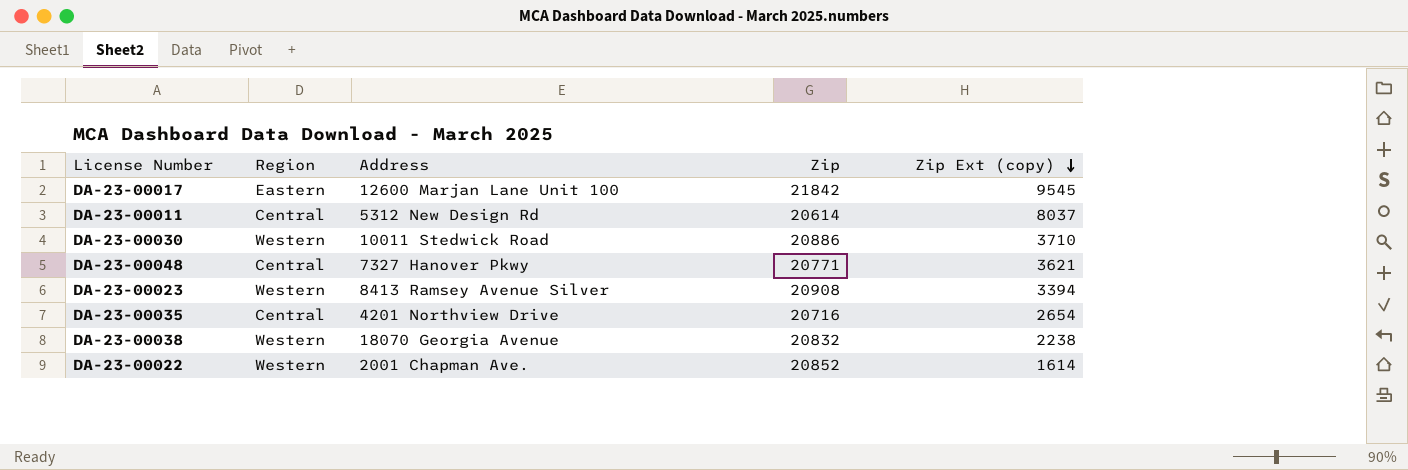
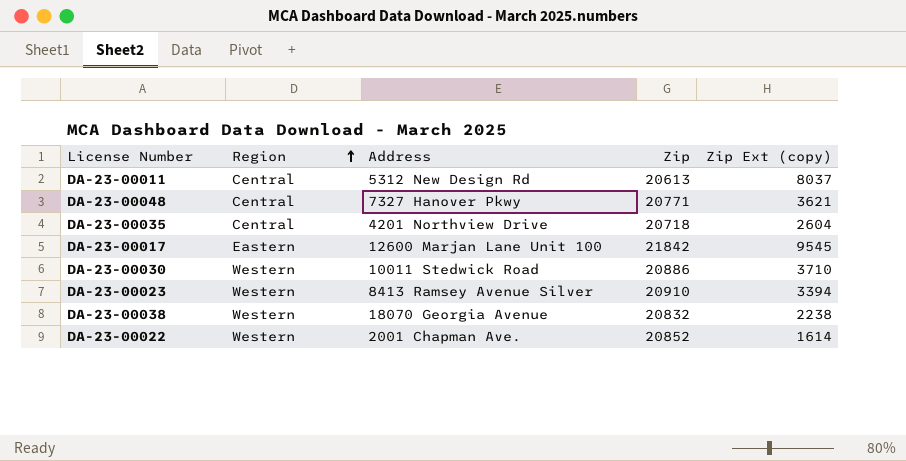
row order: Zip Ext (copy) descending -> Region ascending
DA-23-00011 | Zip: 20614 -> 20613
DA-23-00035 | Zip: 20716 -> 20718
DA-23-00035 | Zip Ext (copy): 2654 -> 2604
DA-23-00023 | Zip: 20908 -> 20910

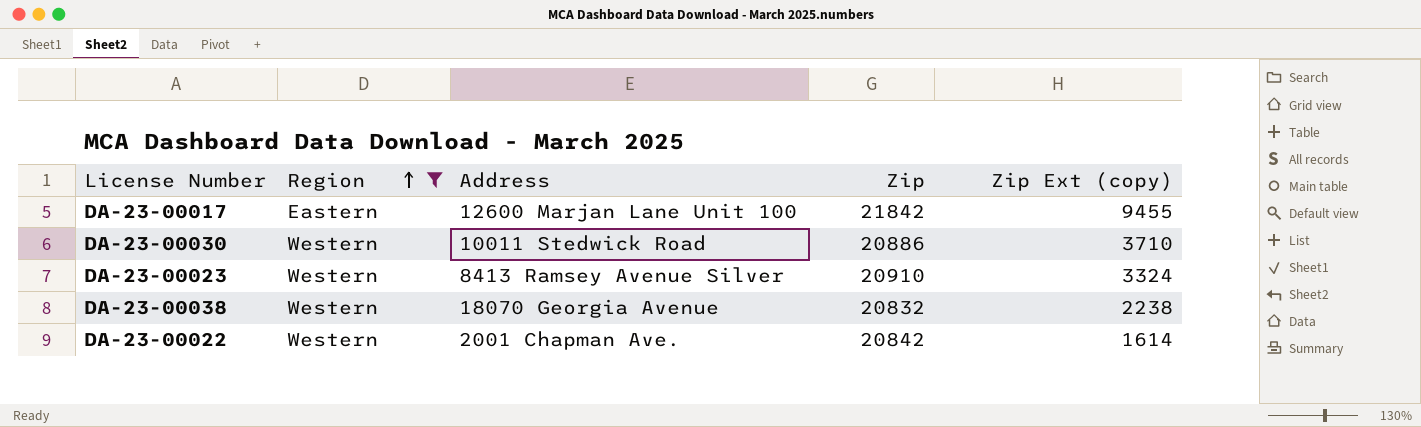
filter: none -> Region != Central
DA-23-00017 | Zip Ext (copy): 9545 -> 9455
DA-23-00023 | Zip Ext (copy): 3394 -> 3324
DA-23-00022 | Zip: 20852 -> 20842

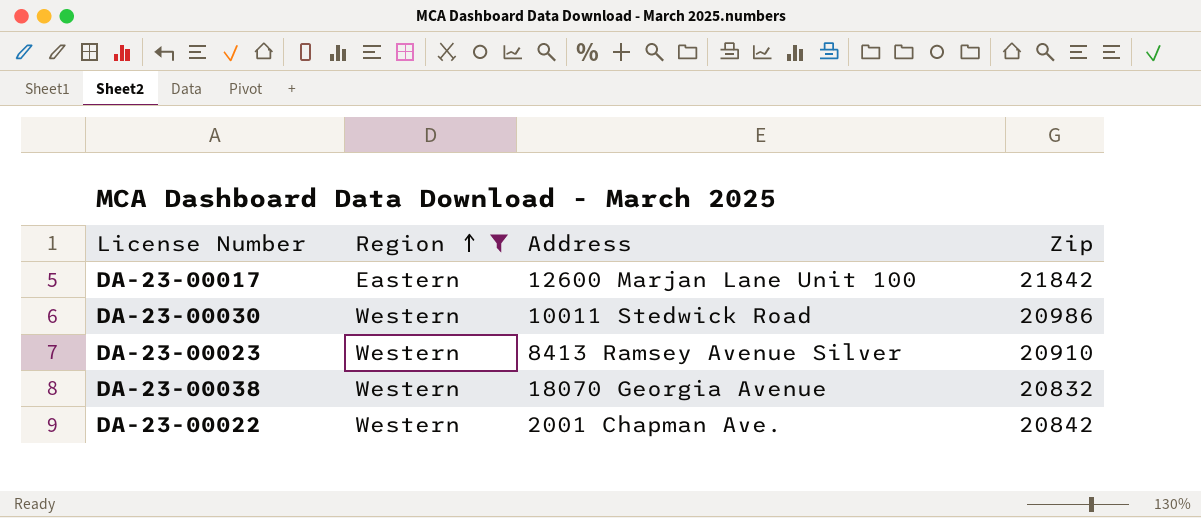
column Zip Ext (copy) | position: 5 -> none
DA-23-00030 | Zip: 20886 -> 20986

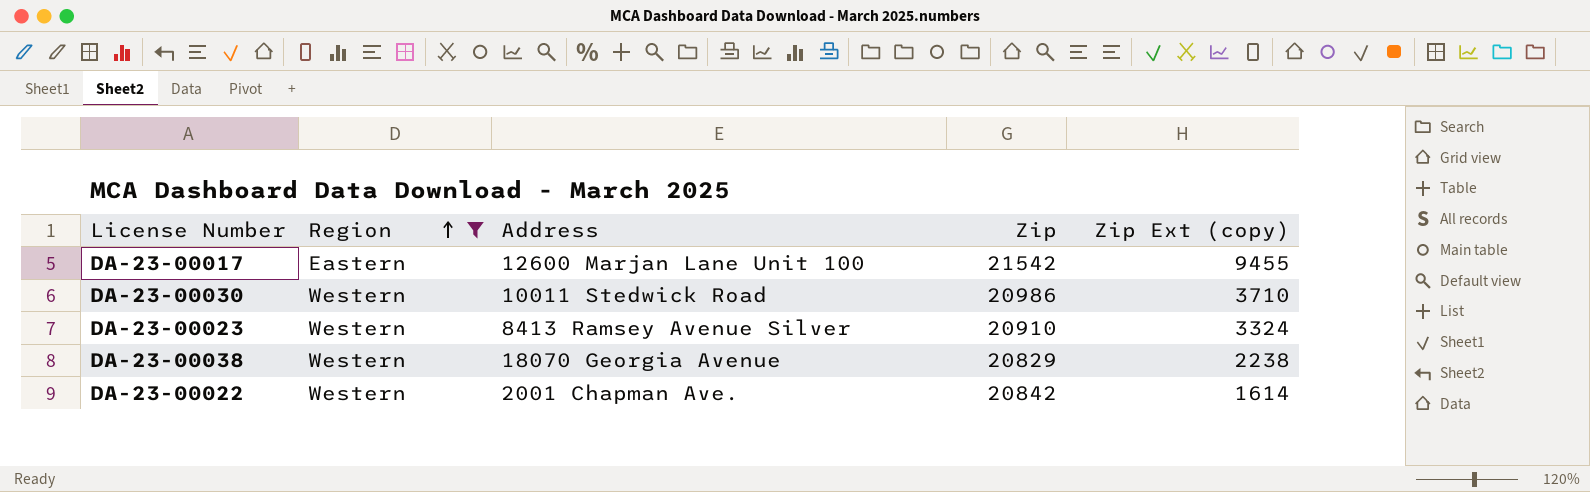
column Zip Ext (copy) | position: none -> 5
DA-23-00017 | Zip: 21842 -> 21542
DA-23-00038 | Zip: 20832 -> 20829

